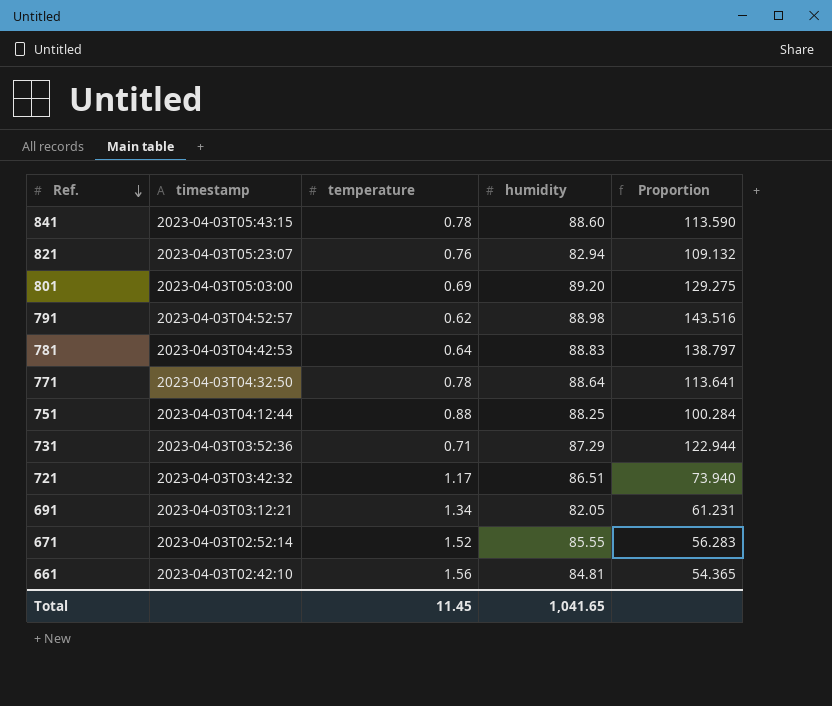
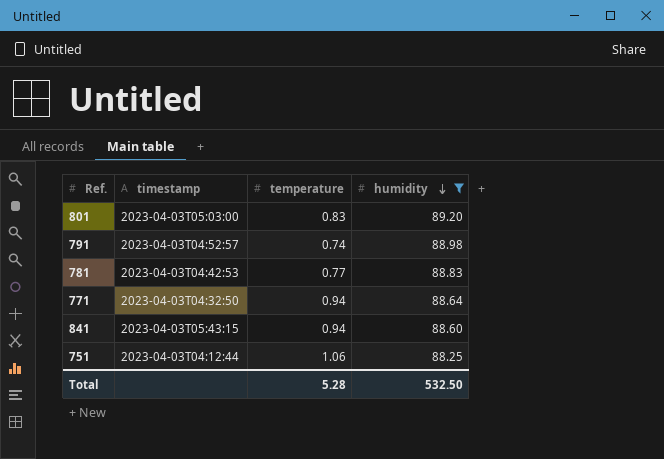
filter: none -> humidity >= 88.25
row order: Ref. descending -> humidity descending
column Proportion | formula: [humidity] / [temperature] -> none
801 | temperature: 0.69 -> 0.83
791 | temperature: 0.62 -> 0.74
781 | temperature: 0.64 -> 0.77
771 | temperature: 0.78 -> 0.94
841 | temperature: 0.78 -> 0.94
751 | temperature: 0.88 -> 1.06
Total | temperature: 11.45 -> 5.28
Total | humidity: 1,041.65 -> 532.50

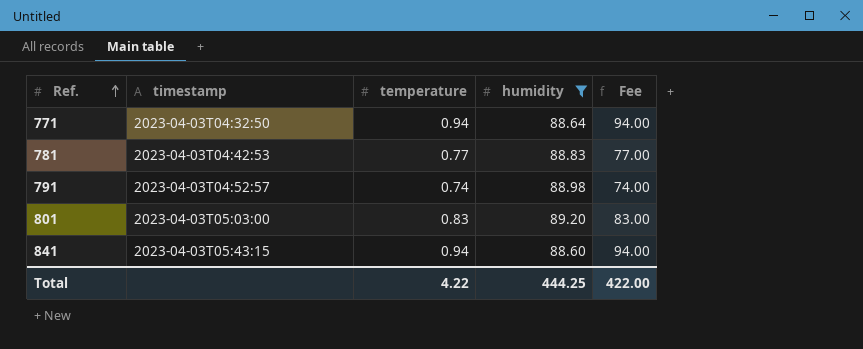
row order: humidity descending -> Ref. ascending
column Fee | formula: none -> [temperature] * 100
row 751: 2023-04-03T04:12:44 | 1.06 | 88.25 -> none
Total | temperature: 5.28 -> 4.22
Total | humidity: 532.50 -> 444.25

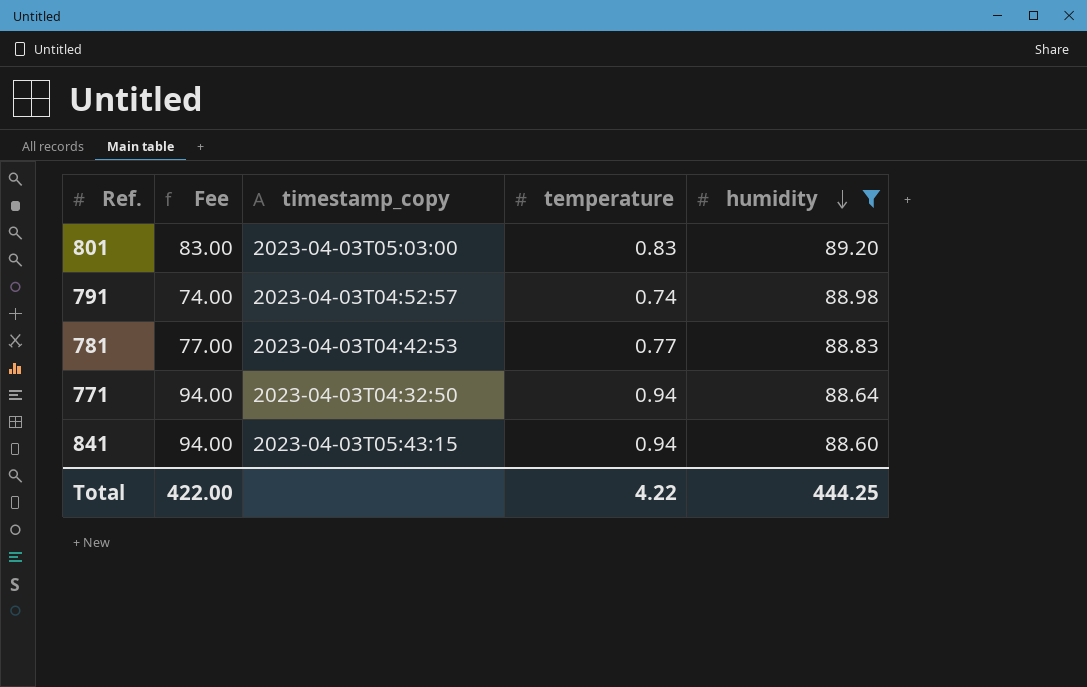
row order: Ref. ascending -> humidity descending
column Fee | position: 5 -> 2
column name: timestamp -> timestamp_copy

